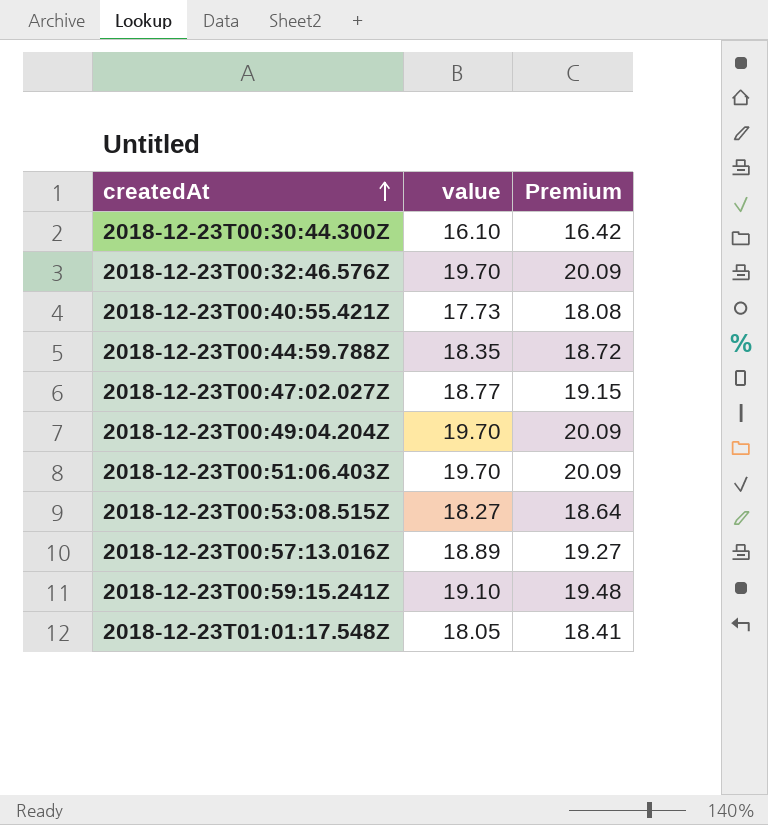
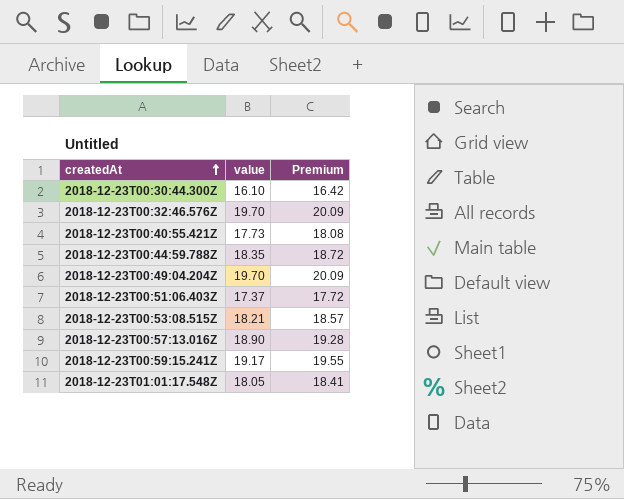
row 2018-12-23T00:47:02.027Z: 18.77 | 19.15 -> none
2018-12-23T00:51:06.403Z | value: 19.70 -> 17.37
2018-12-23T00:51:06.403Z | Premium: 20.09 -> 17.72
2018-12-23T00:53:08.515Z | value: 18.27 -> 18.21
2018-12-23T00:53:08.515Z | Premium: 18.64 -> 18.57
2018-12-23T00:57:13.016Z | value: 18.89 -> 18.90
2018-12-23T00:57:13.016Z | Premium: 19.27 -> 19.28
2018-12-23T00:59:15.241Z | value: 19.10 -> 19.17
2018-12-23T00:59:15.241Z | Premium: 19.48 -> 19.55

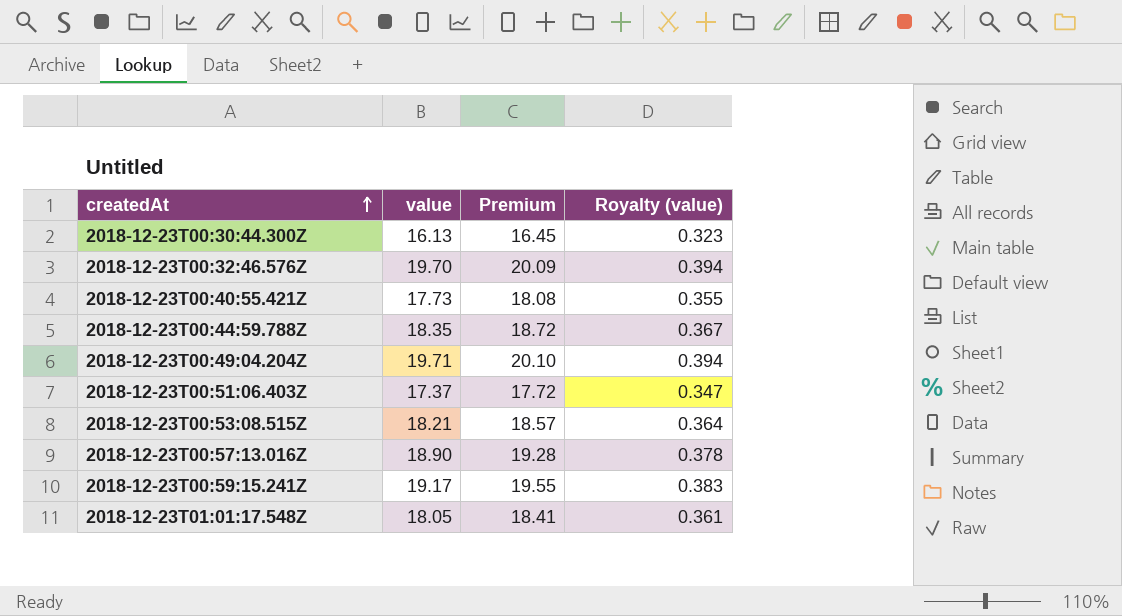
column Royalty (value) | formula: none -> [value] * 0.02
2018-12-23T00:30:44.300Z | value: 16.10 -> 16.13
2018-12-23T00:30:44.300Z | Premium: 16.42 -> 16.45
2018-12-23T00:49:04.204Z | value: 19.70 -> 19.71
2018-12-23T00:49:04.204Z | Premium: 20.09 -> 20.10

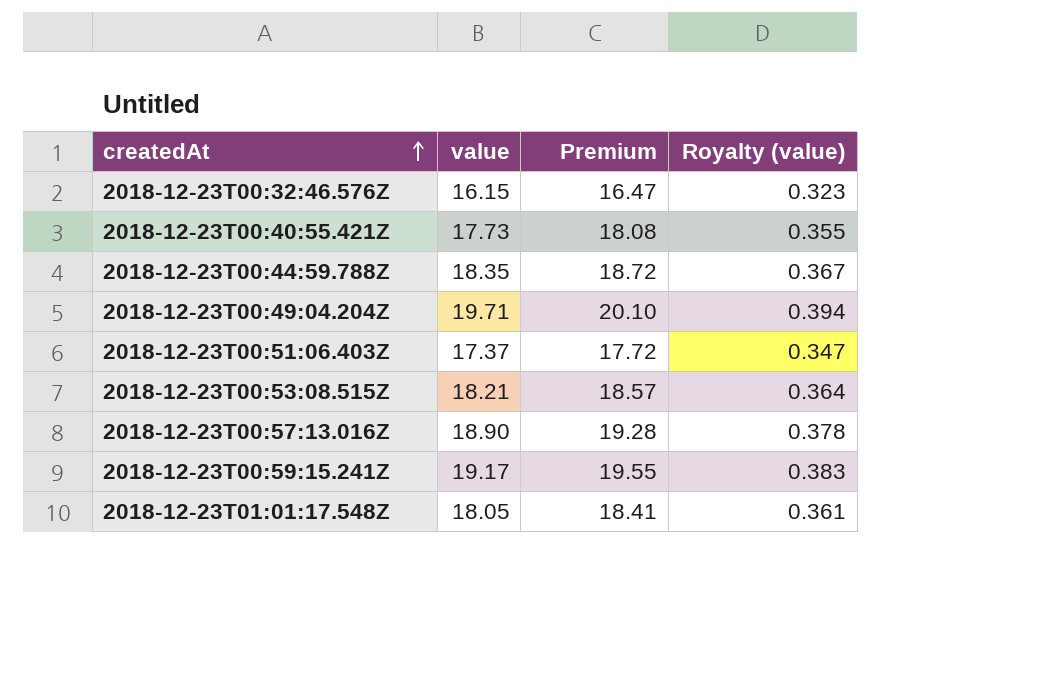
row 2018-12-23T00:30:44.300Z: 16.13 | 16.45 | 0.323 -> none
2018-12-23T00:32:46.576Z | value: 19.70 -> 16.15
2018-12-23T00:32:46.576Z | Premium: 20.09 -> 16.47
2018-12-23T00:32:46.576Z | Royalty (value): 0.394 -> 0.323

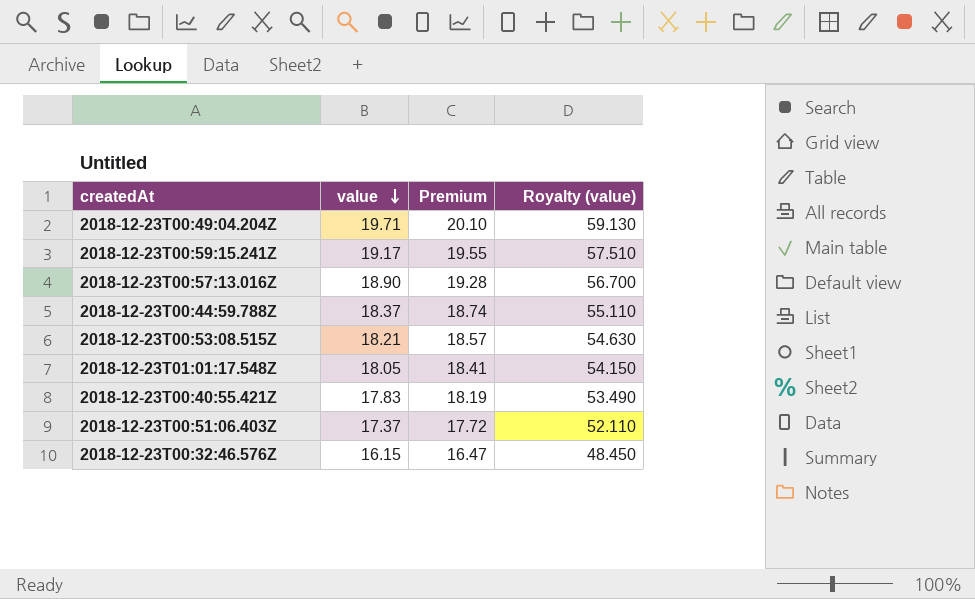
row order: createdAt ascending -> value descending
column Royalty (value) | formula: [value] * 0.02 -> [value] * 3
2018-12-23T00:44:59.788Z | value: 18.35 -> 18.37
2018-12-23T00:44:59.788Z | Premium: 18.72 -> 18.74
2018-12-23T00:40:55.421Z | value: 17.73 -> 17.83
2018-12-23T00:40:55.421Z | Premium: 18.08 -> 18.19

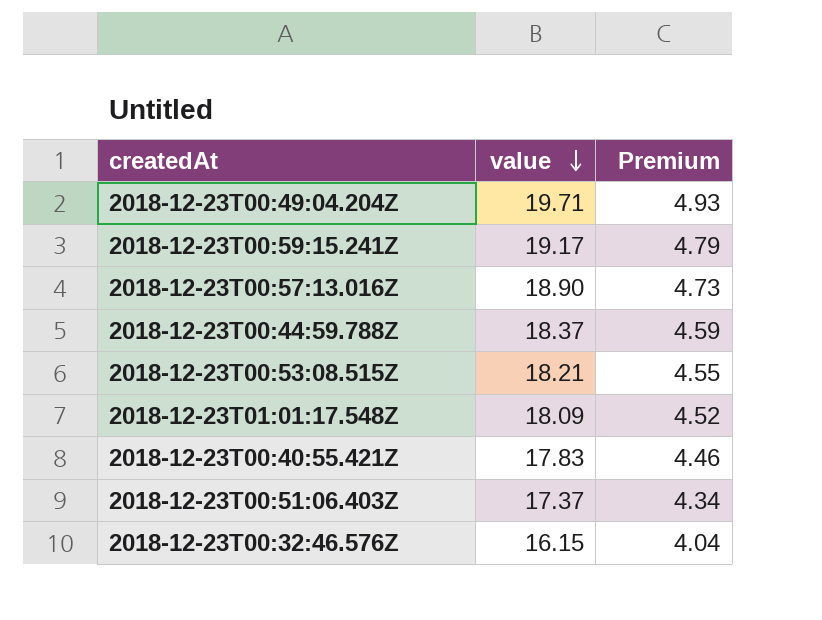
column Royalty (value) | formula: [value] * 3 -> none
column Premium | formula: [value] * 1.02 -> [value] * 0.25
2018-12-23T01:01:17.548Z | value: 18.05 -> 18.09

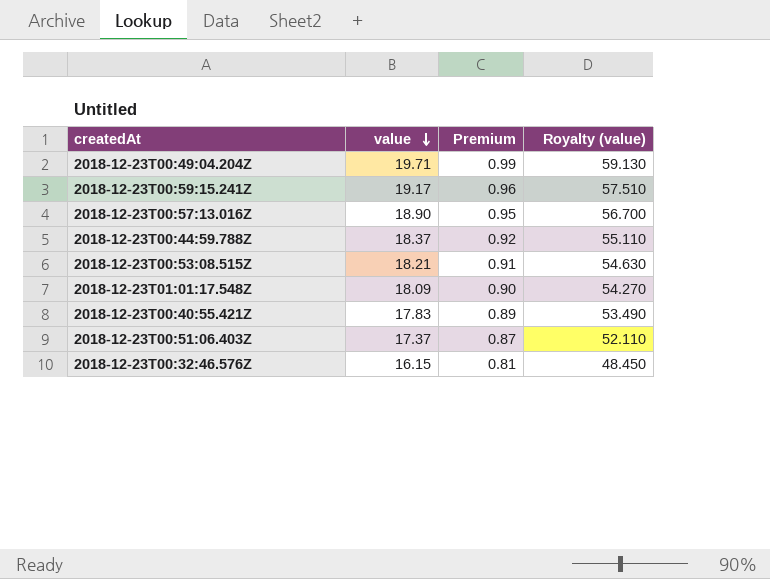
column Premium | formula: [value] * 0.25 -> [value] * 0.05
column Royalty (value) | formula: none -> [value] * 3

